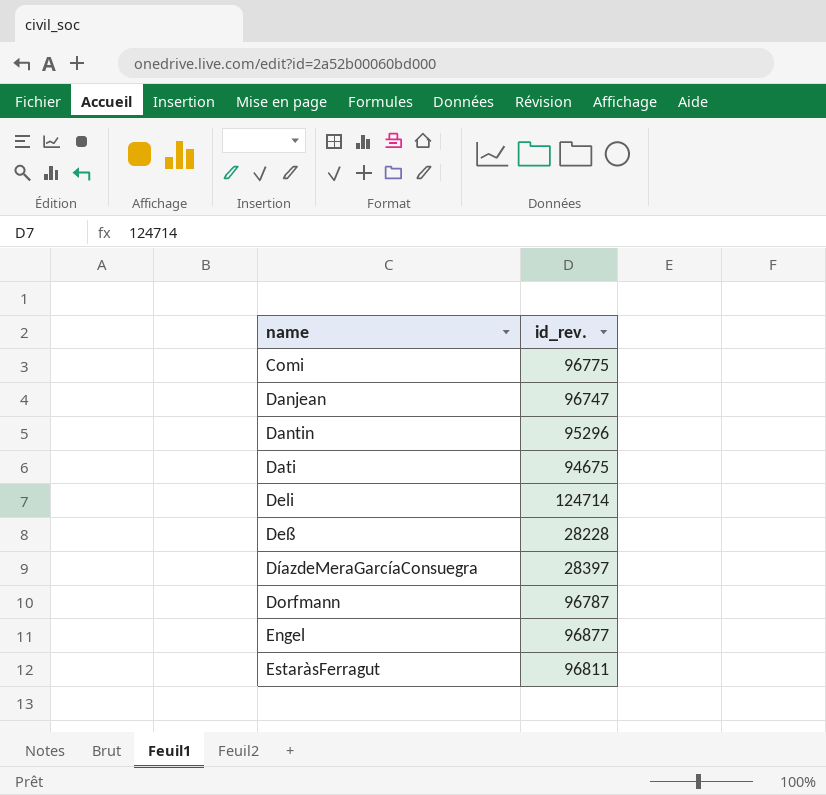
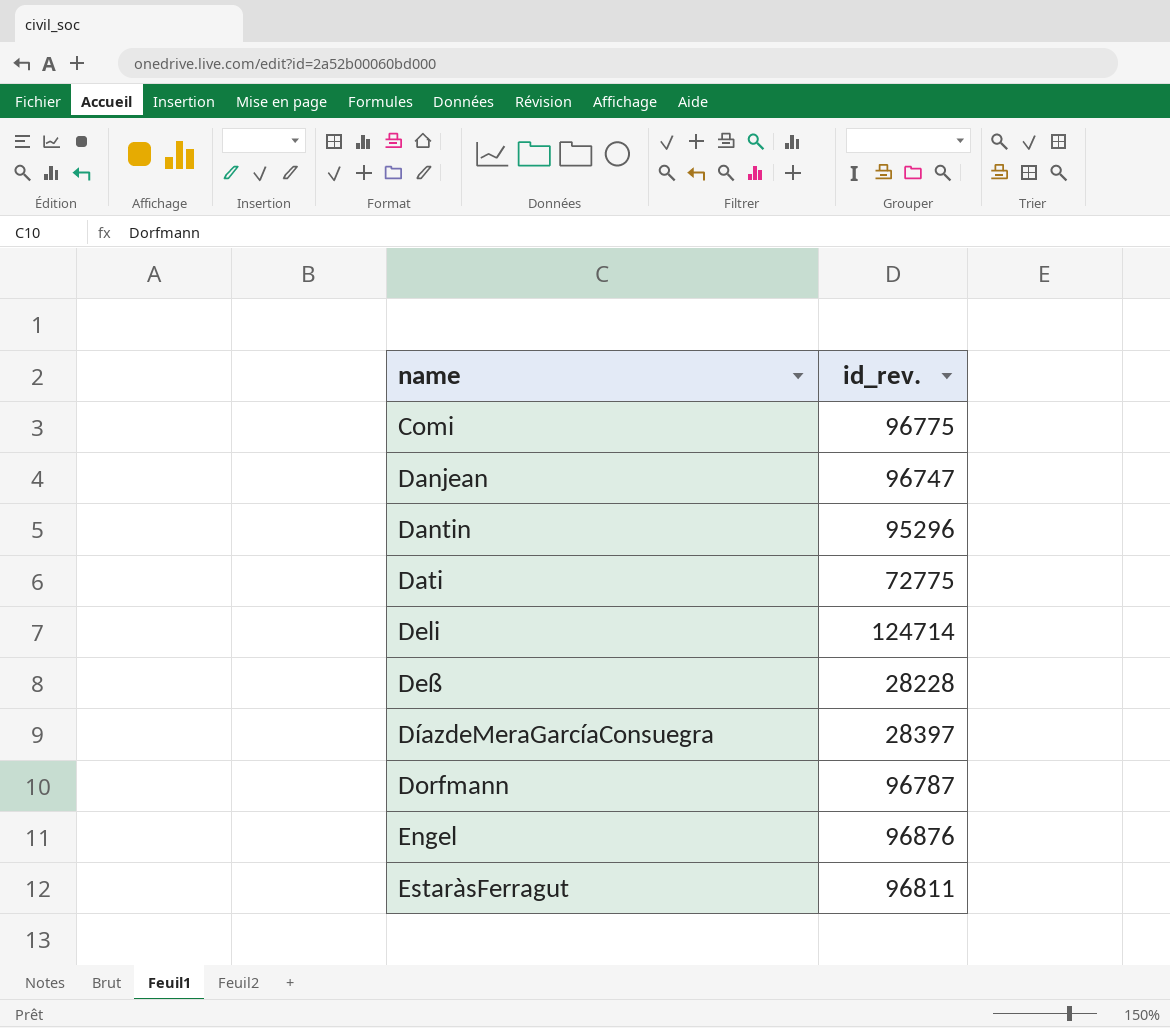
Dati | id_rev.: 94675 -> 72775
Engel | id_rev.: 96877 -> 96876

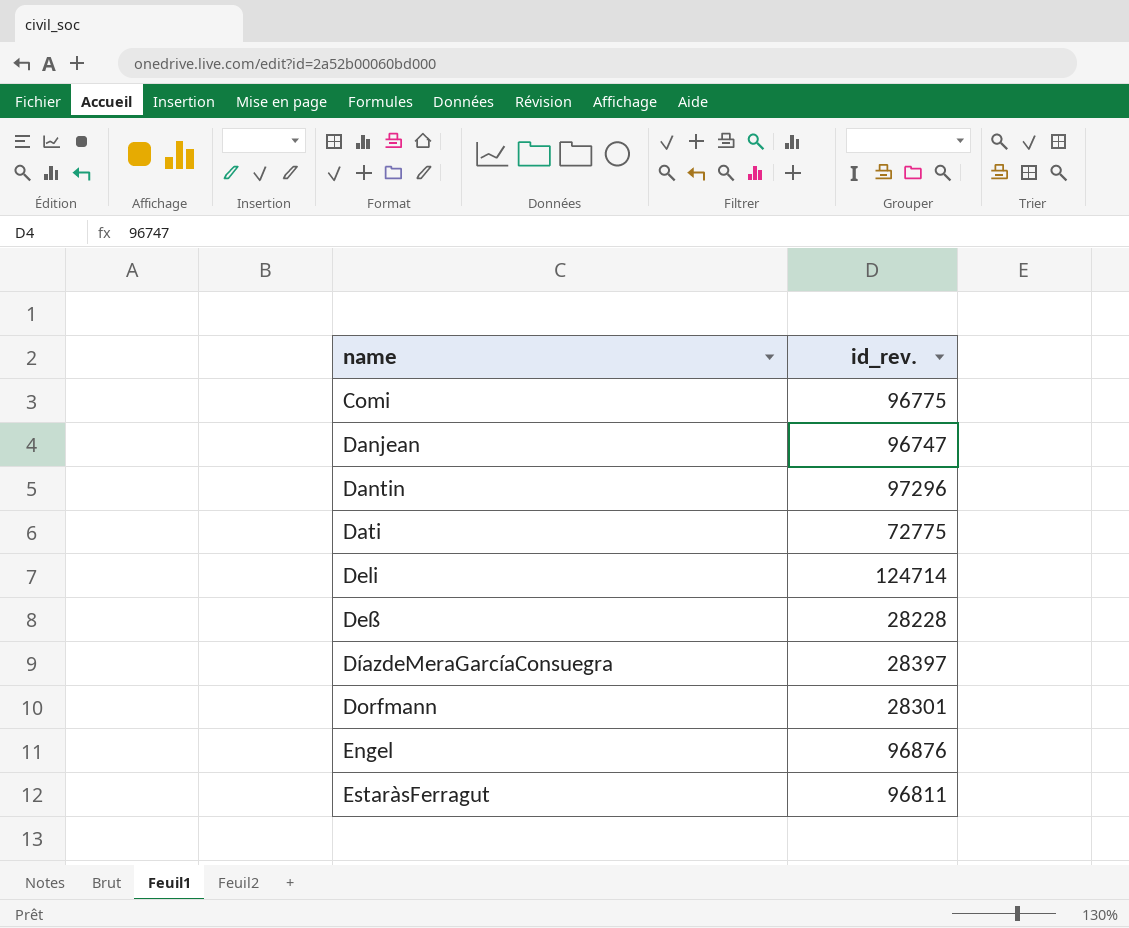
Dantin | id_rev.: 95296 -> 97296
Dorfmann | id_rev.: 96787 -> 28301

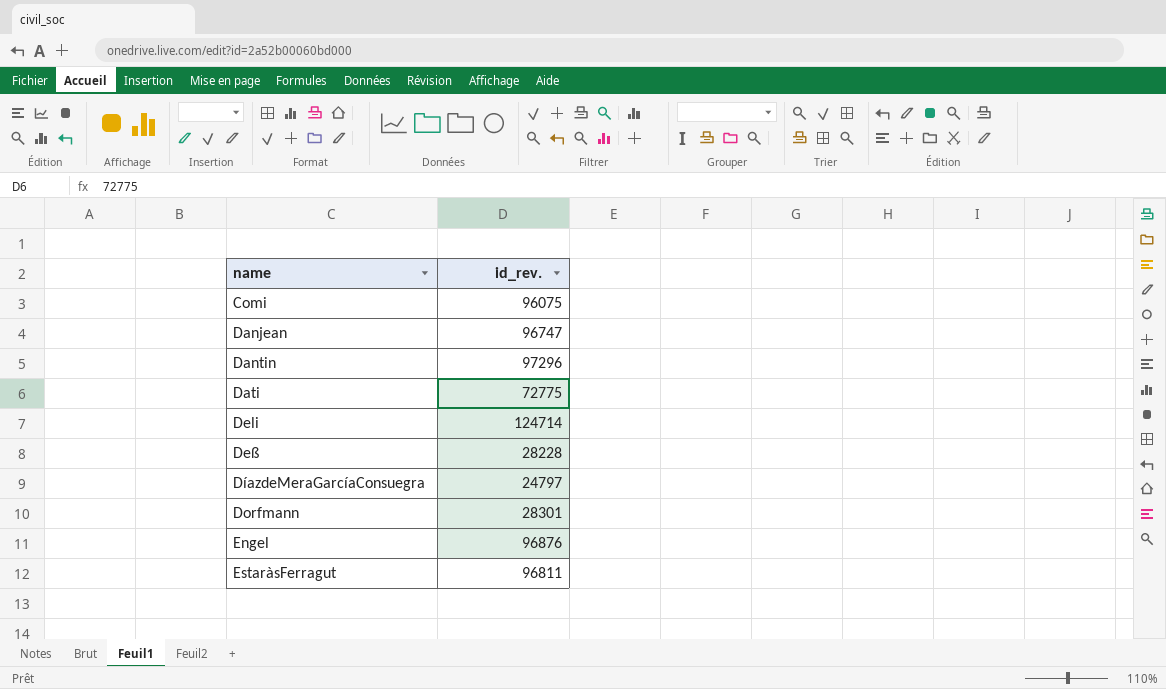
Comi | id_rev.: 96775 -> 96075
DíazdeMeraGarcíaConsuegra | id_rev.: 28397 -> 24797

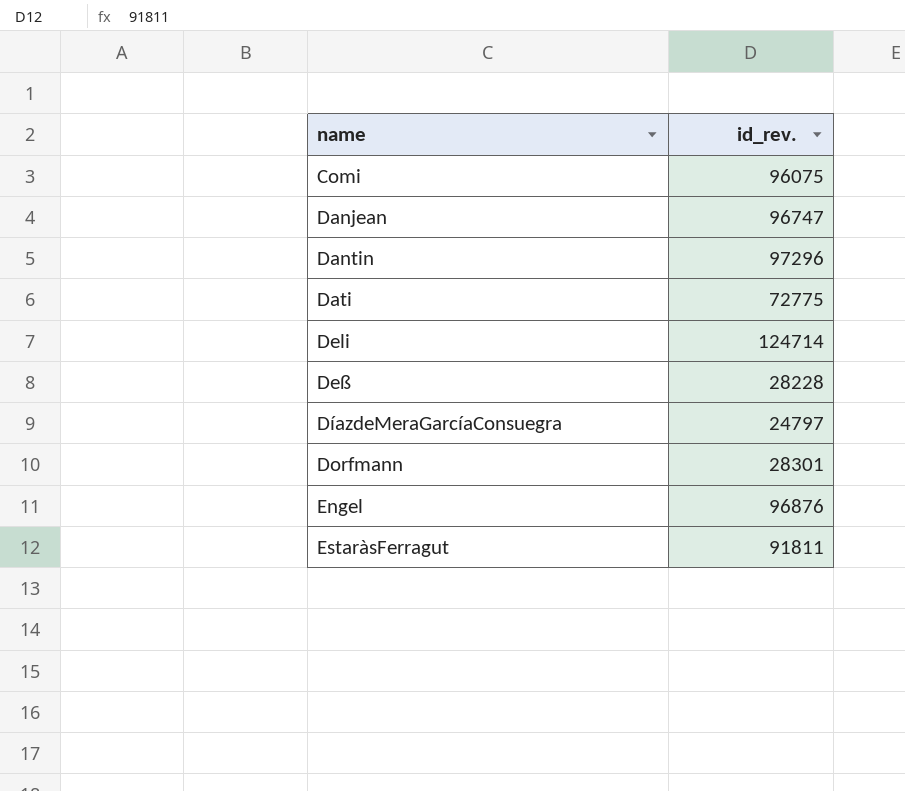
EstaràsFerragut | id_rev.: 96811 -> 91811

